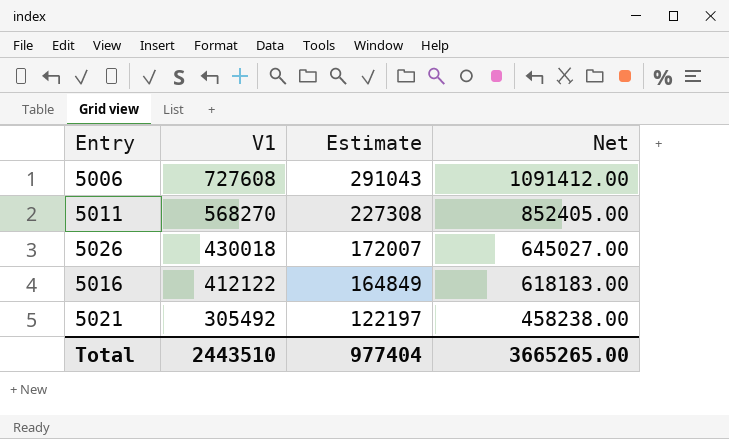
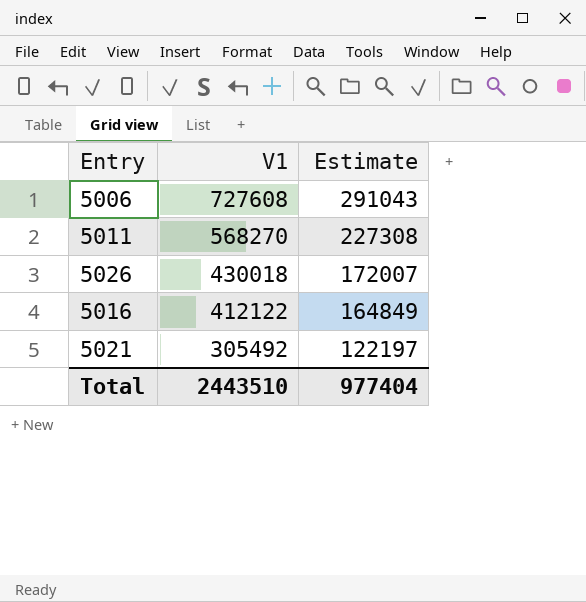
column Net | formula: [V1] * 1.5 -> none

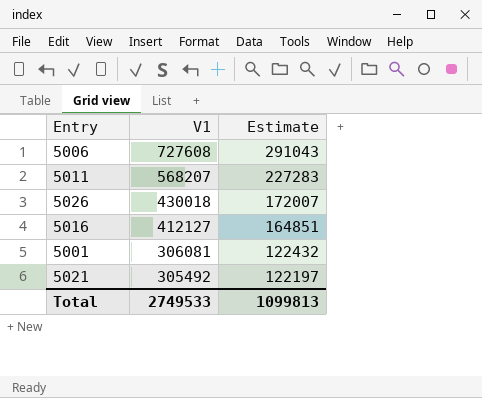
5011 | V1: 568270 -> 568207
5011 | Estimate: 227308 -> 227283
5016 | V1: 412122 -> 412127
5016 | Estimate: 164849 -> 164851
row 5001: none -> 306081 | 122432
Total | V1: 2443510 -> 2749533
Total | Estimate: 977404 -> 1099813

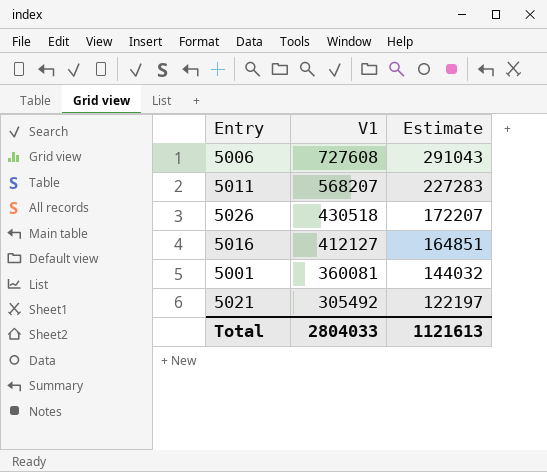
5026 | V1: 430018 -> 430518
5026 | Estimate: 172007 -> 172207
5001 | V1: 306081 -> 360081
5001 | Estimate: 122432 -> 144032
Total | V1: 2749533 -> 2804033
Total | Estimate: 1099813 -> 1121613

